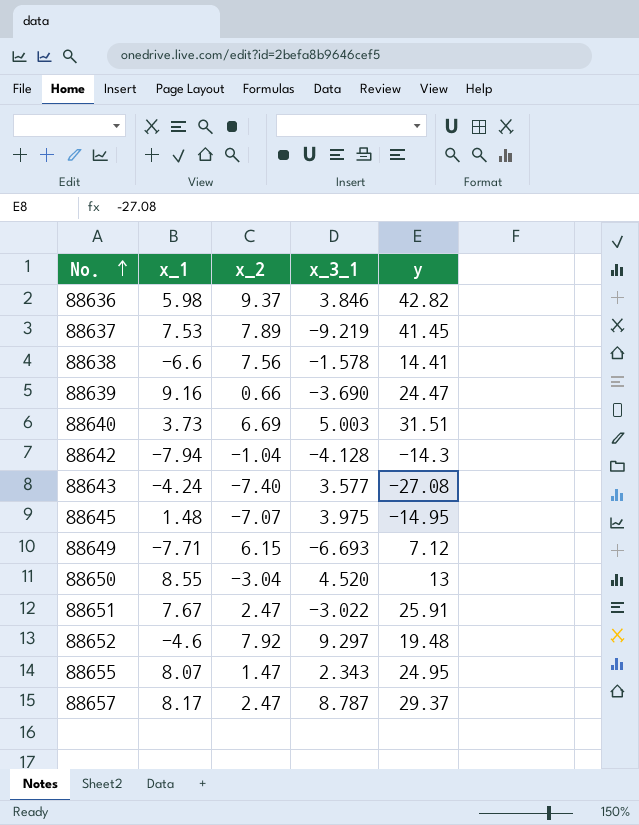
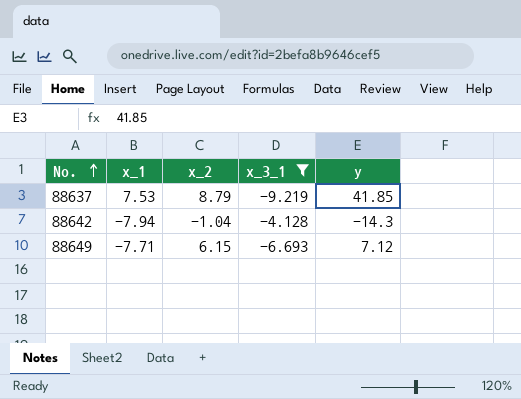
filter: none -> x_3_1 <= -4.128
88637 | x_2: 7.89 -> 8.79
88637 | y: 41.45 -> 41.85

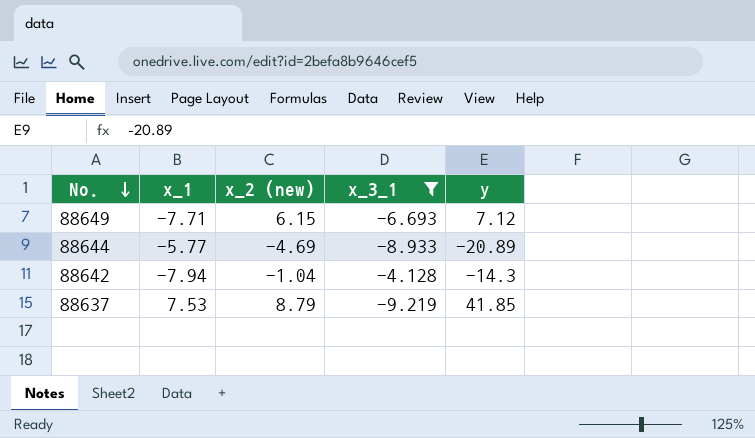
row order: No. ascending -> No. descending
column name: x_2 -> x_2 (new)
row 88644: none -> -5.77 | -4.69 | -8.933 | -20.89

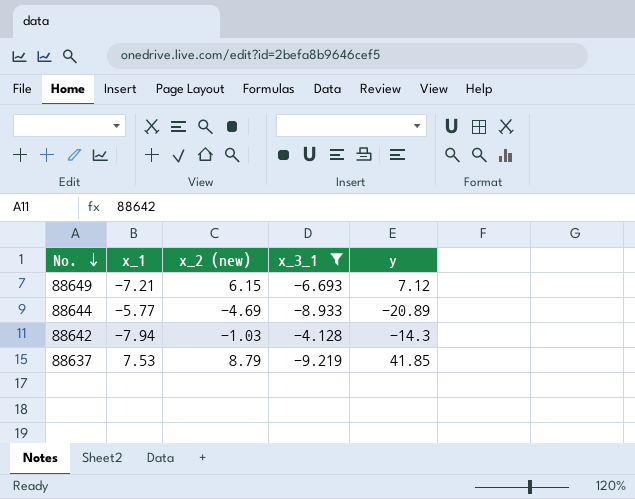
88649 | x_1: -7.71 -> -7.21
88642 | x_2 (new): -1.04 -> -1.03

